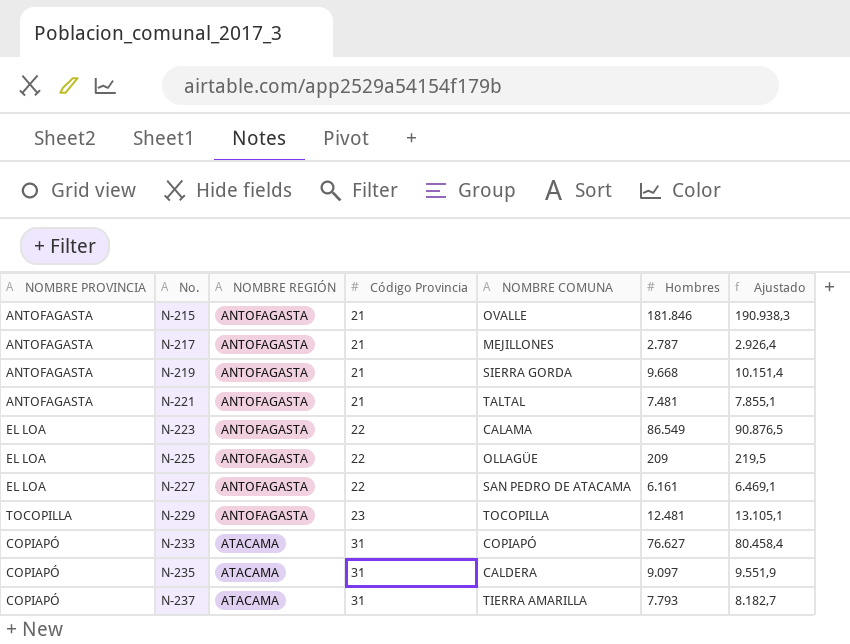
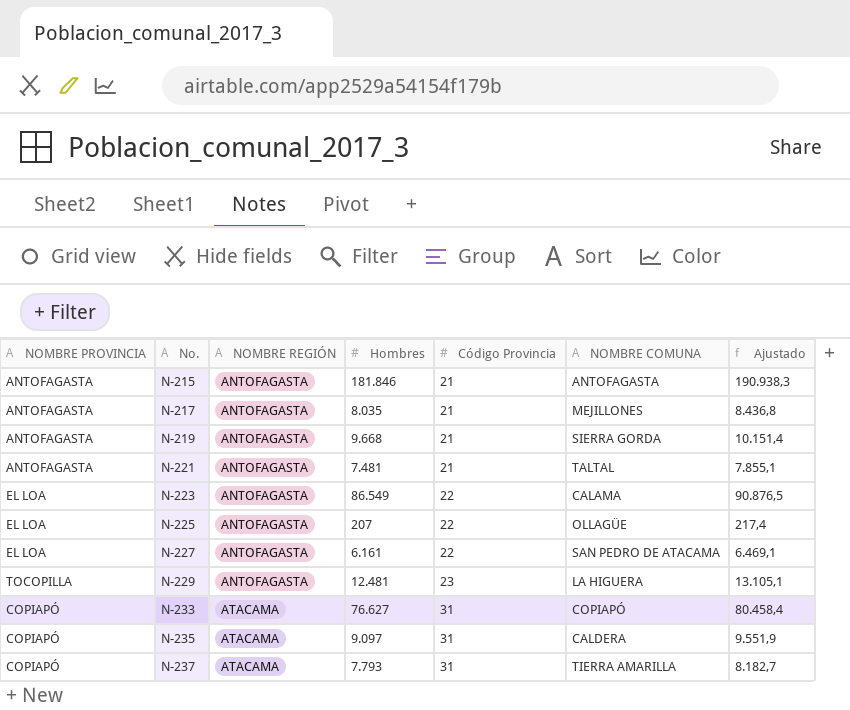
column Hombres | position: 6 -> 4
N-215 | NOMBRE COMUNA: OVALLE -> ANTOFAGASTA
N-217 | Hombres: 2.787 -> 8.035
N-217 | Ajustado: 2.926,4 -> 8.436,8
N-225 | Hombres: 209 -> 207
N-225 | Ajustado: 219,5 -> 217,4
N-229 | NOMBRE COMUNA: TOCOPILLA -> LA HIGUERA

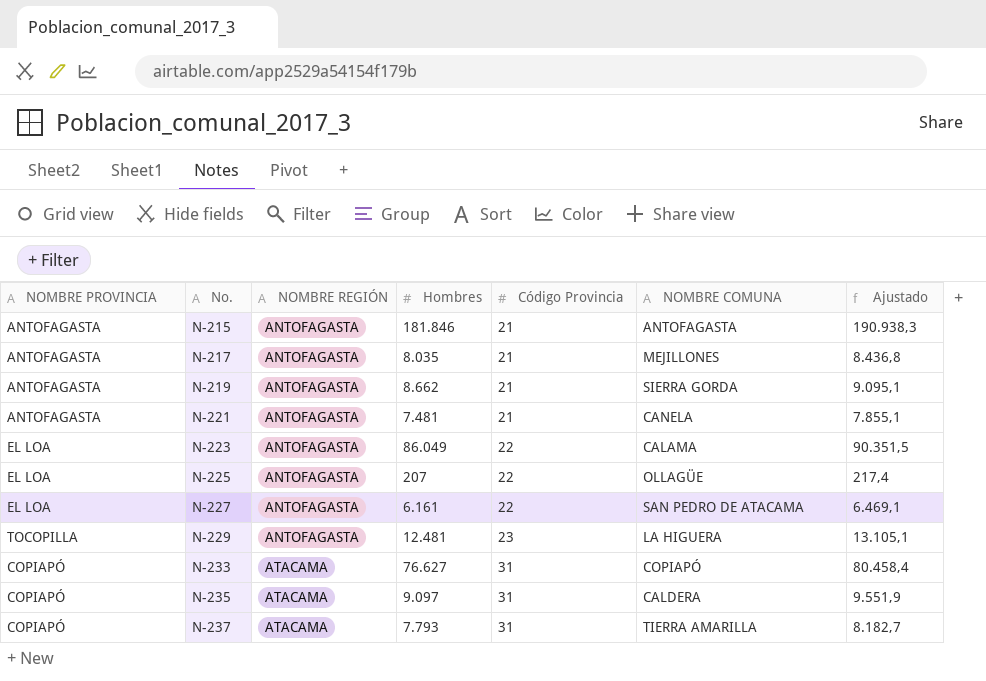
N-219 | Hombres: 9.668 -> 8.662
N-219 | Ajustado: 10.151,4 -> 9.095,1
N-221 | NOMBRE COMUNA: TALTAL -> CANELA
N-223 | Hombres: 86.549 -> 86.049
N-223 | Ajustado: 90.876,5 -> 90.351,5

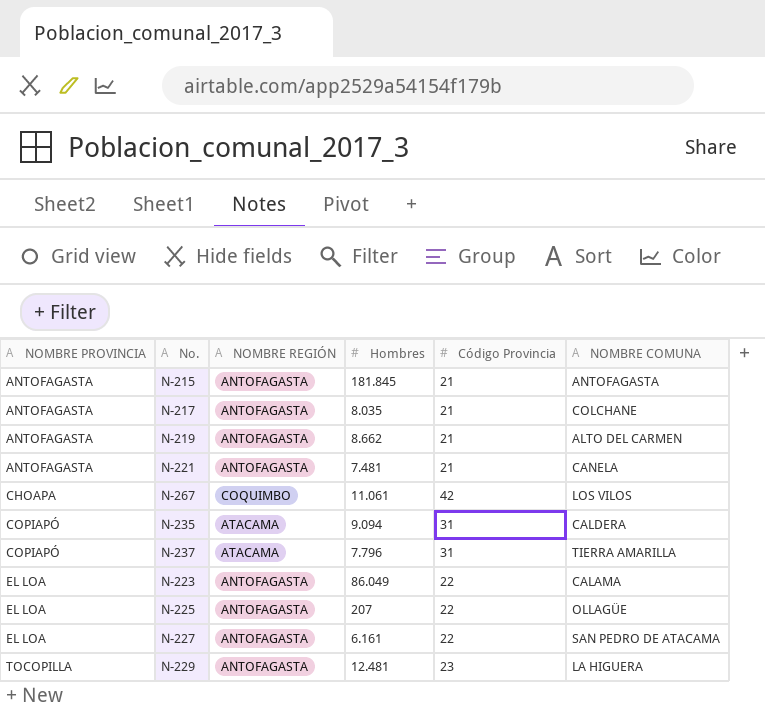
row order: No. ascending -> NOMBRE PROVINCIA ascending
column Ajustado | formula: [Hombres] * 1,05 -> none
row N-233: COPIAPÓ | ATACAMA | 76.627 | 31 | COPIAPÓ | 80.458,4 -> none
N-215 | Hombres: 181.846 -> 181.845
N-217 | NOMBRE COMUNA: MEJILLONES -> COLCHANE
N-219 | NOMBRE COMUNA: SIERRA GORDA -> ALTO DEL CARMEN
row N-267: none -> CHOAPA | COQUIMBO | 11.061 | 42 | LOS VILOS
N-235 | Hombres: 9.097 -> 9.094
N-237 | Hombres: 7.793 -> 7.796

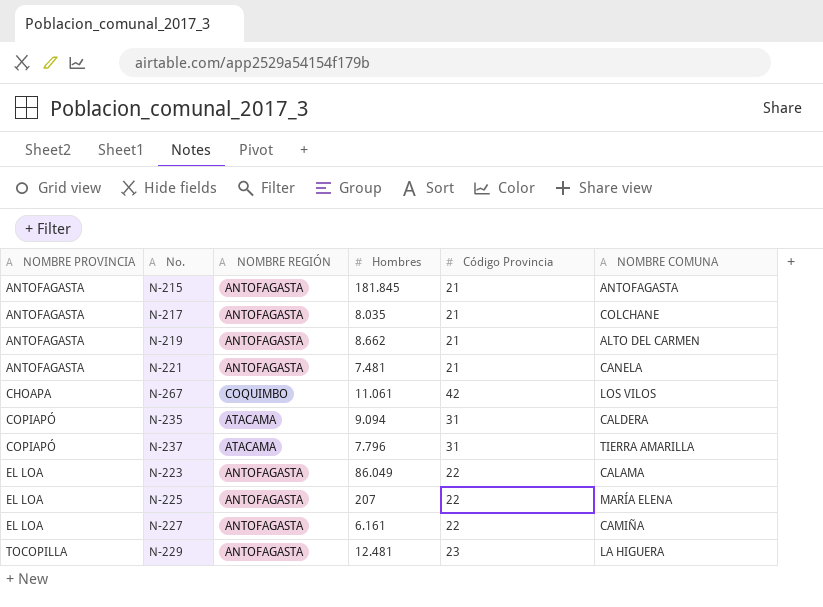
N-225 | NOMBRE COMUNA: OLLAGÜE -> MARÍA ELENA
N-227 | NOMBRE COMUNA: SAN PEDRO DE ATACAMA -> CAMIÑA

